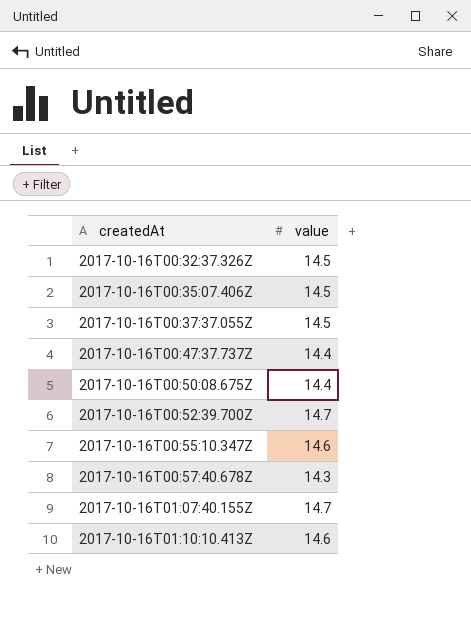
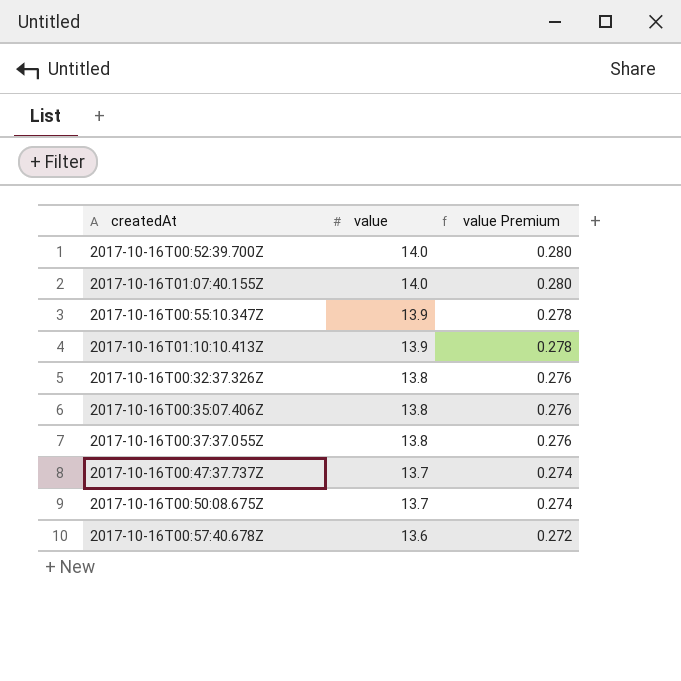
row order: createdAt ascending -> value descending
column value Premium | formula: none -> [value] * 0.02
2017-10-16T00:52:39.700Z | value: 14.7 -> 14.0
2017-10-16T01:07:40.155Z | value: 14.7 -> 14.0
2017-10-16T00:55:10.347Z | value: 14.6 -> 13.9
2017-10-16T01:10:10.413Z | value: 14.6 -> 13.9
2017-10-16T00:32:37.326Z | value: 14.5 -> 13.8
2017-10-16T00:35:07.406Z | value: 14.5 -> 13.8
2017-10-16T00:37:37.055Z | value: 14.5 -> 13.8
2017-10-16T00:47:37.737Z | value: 14.4 -> 13.7
2017-10-16T00:50:08.675Z | value: 14.4 -> 13.7
2017-10-16T00:57:40.678Z | value: 14.3 -> 13.6

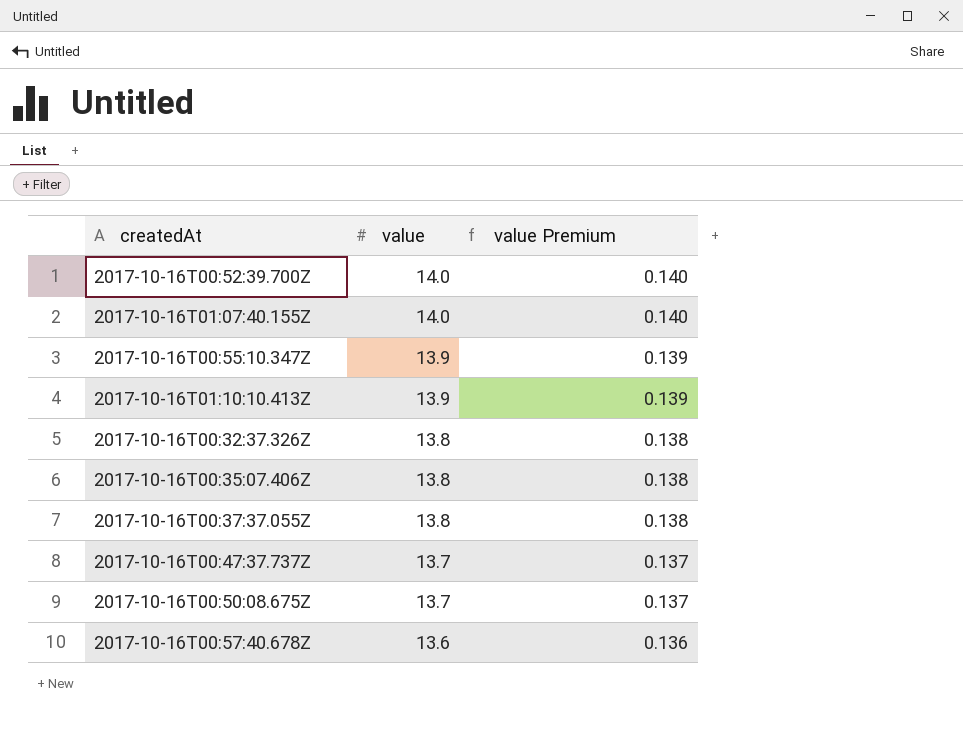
column value Premium | formula: [value] * 0.02 -> [value] * 0.01

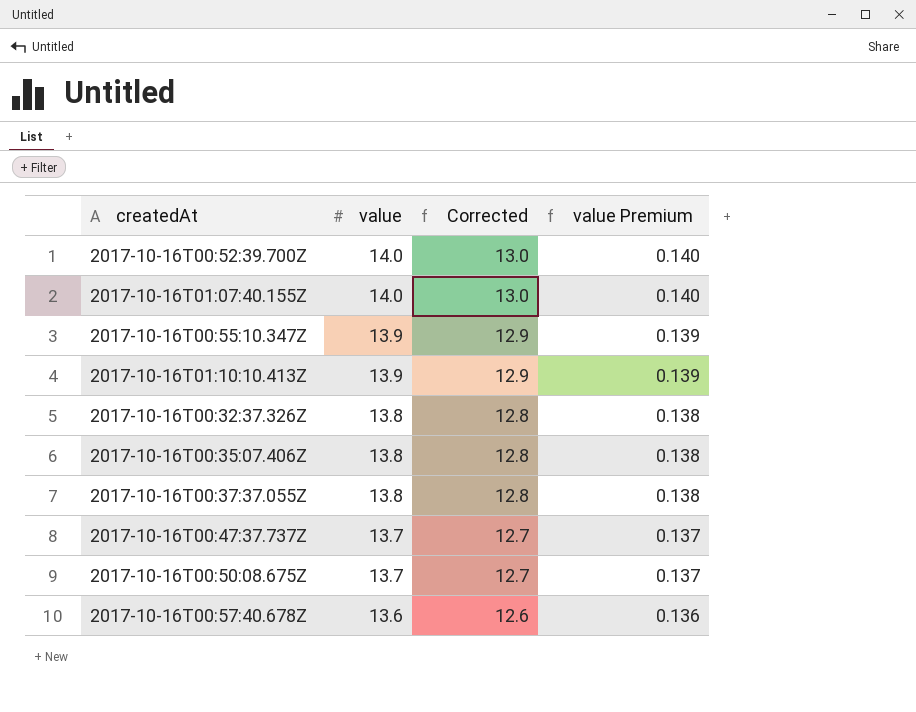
column Corrected | formula: none -> [value] - 1

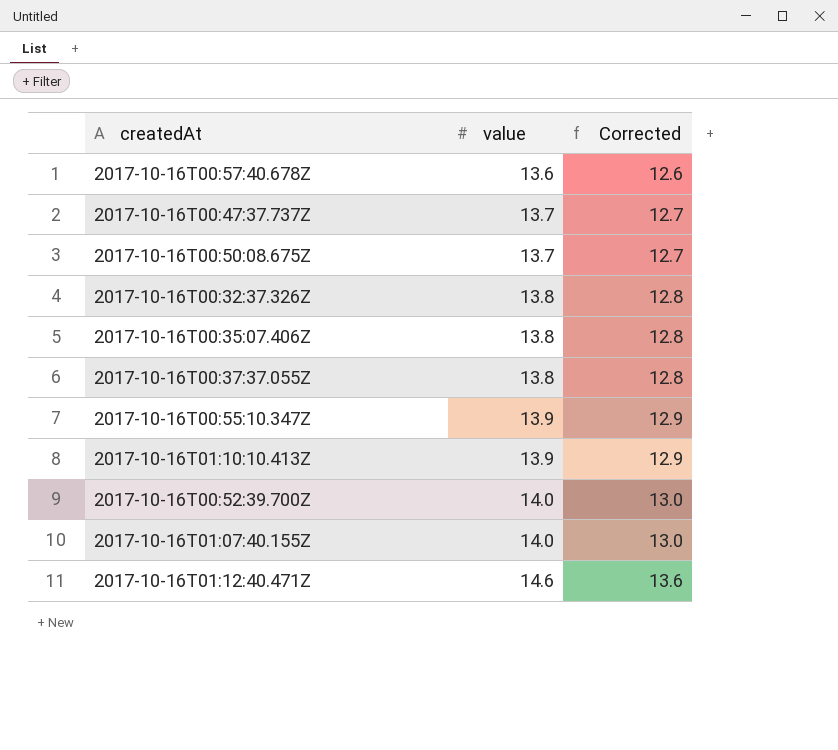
row order: value descending -> value ascending
column value Premium | formula: [value] * 0.01 -> none
row 2017-10-16T01:12:40.471Z: none -> 14.6 | 13.6

